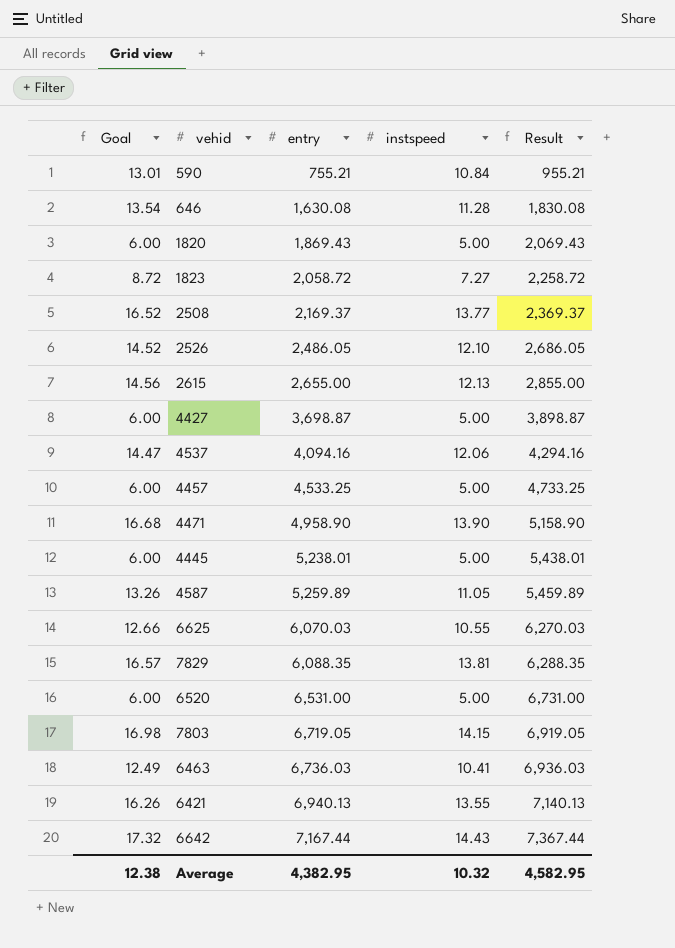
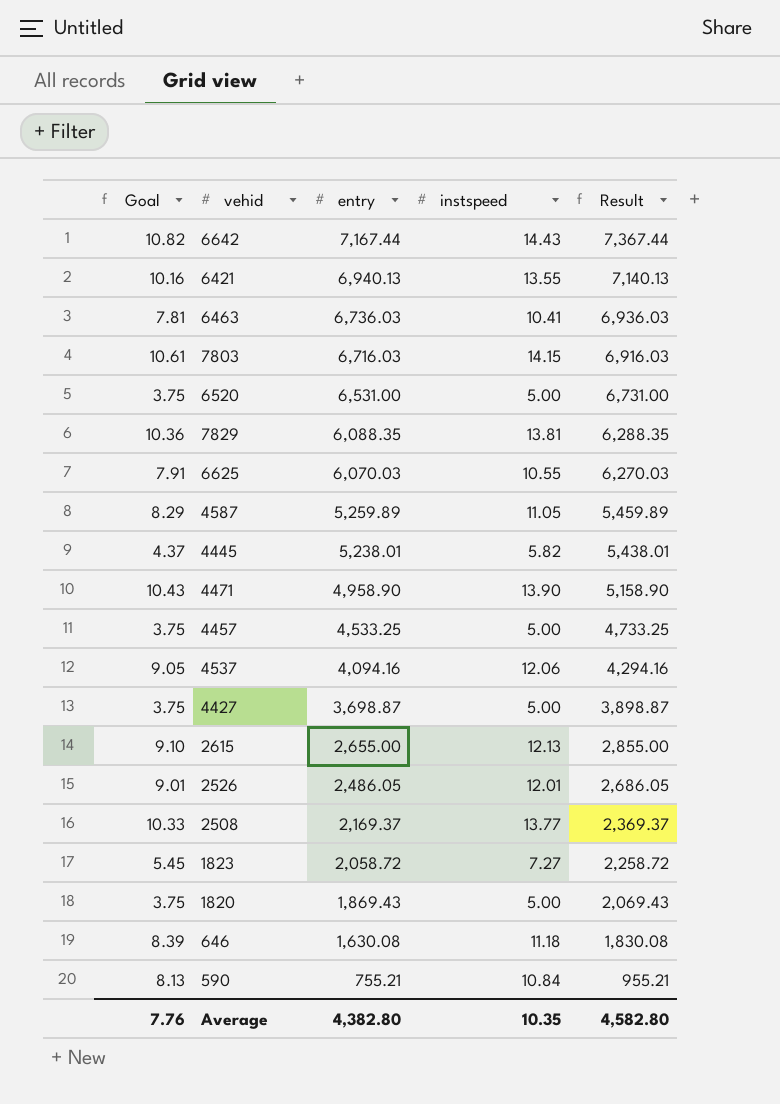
row order: entry ascending -> entry descending
column Goal | formula: [instspeed] * 1.2 -> [instspeed] * 0.75
7803 | entry: 6,719.05 -> 6,716.03
7803 | Result: 6,919.05 -> 6,916.03
4445 | instspeed: 5.00 -> 5.82
2526 | instspeed: 12.10 -> 12.01
646 | instspeed: 11.28 -> 11.18
Average | Goal: 12.38 -> 7.76
Average | entry: 4,382.95 -> 4,382.80
Average | instspeed: 10.32 -> 10.35
Average | Result: 4,582.95 -> 4,582.80

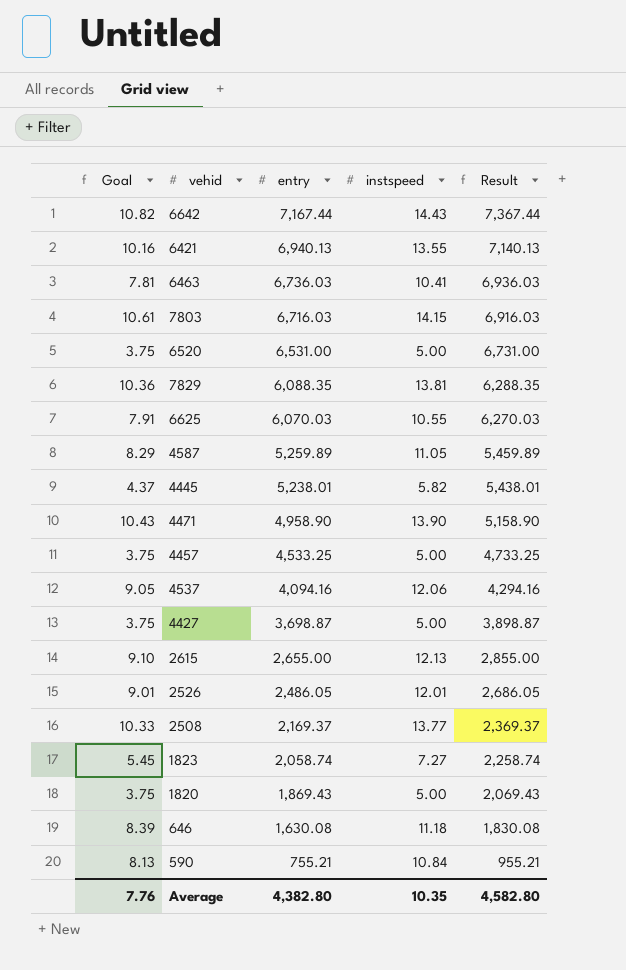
1823 | entry: 2,058.72 -> 2,058.74
1823 | Result: 2,258.72 -> 2,258.74

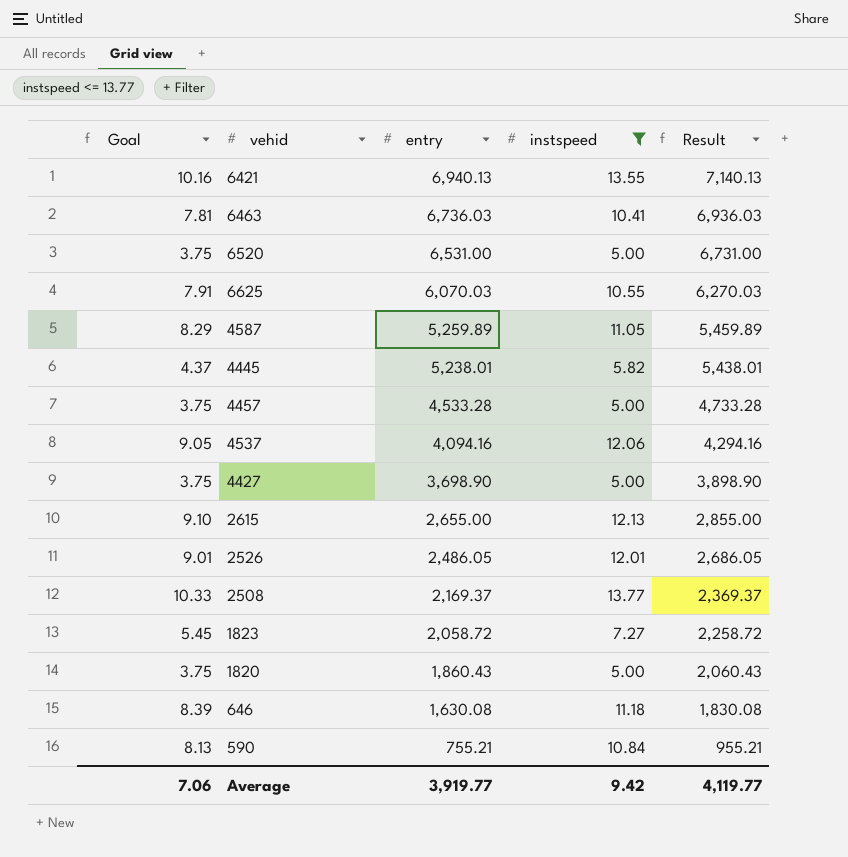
filter: none -> instspeed <= 13.77
4457 | entry: 4,533.25 -> 4,533.28
4457 | Result: 4,733.25 -> 4,733.28
4427 | entry: 3,698.87 -> 3,698.90
4427 | Result: 3,898.87 -> 3,898.90
1823 | entry: 2,058.74 -> 2,058.72
1823 | Result: 2,258.74 -> 2,258.72
1820 | entry: 1,869.43 -> 1,860.43
1820 | Result: 2,069.43 -> 2,060.43
Average | Goal: 7.76 -> 7.06
Average | entry: 4,382.80 -> 3,919.77
Average | instspeed: 10.35 -> 9.42
Average | Result: 4,582.80 -> 4,119.77

